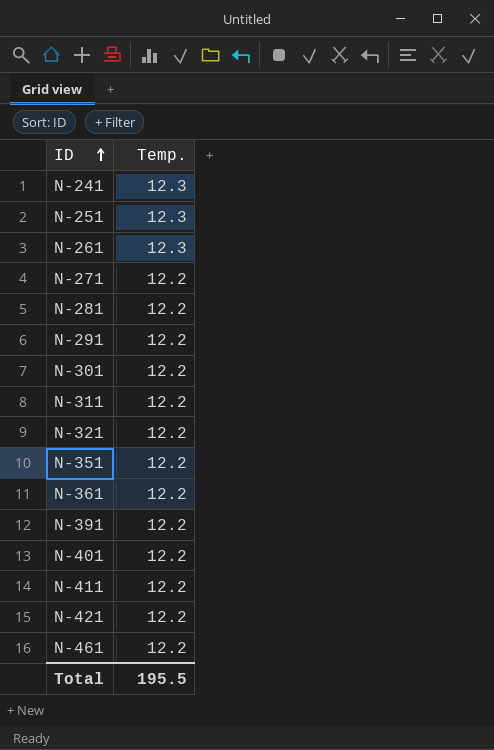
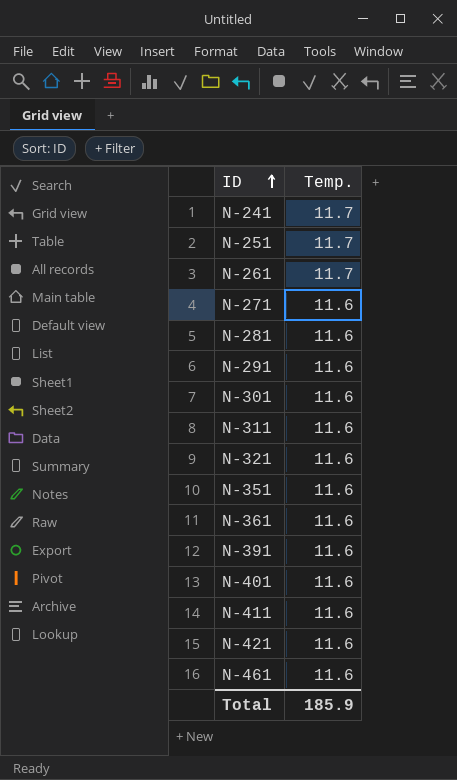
N-241 | Temp.: 12.3 -> 11.7
N-251 | Temp.: 12.3 -> 11.7
N-261 | Temp.: 12.3 -> 11.7
N-271 | Temp.: 12.2 -> 11.6
N-281 | Temp.: 12.2 -> 11.6
N-291 | Temp.: 12.2 -> 11.6
N-301 | Temp.: 12.2 -> 11.6
N-311 | Temp.: 12.2 -> 11.6
N-321 | Temp.: 12.2 -> 11.6
N-351 | Temp.: 12.2 -> 11.6
N-361 | Temp.: 12.2 -> 11.6
N-391 | Temp.: 12.2 -> 11.6
N-401 | Temp.: 12.2 -> 11.6
N-411 | Temp.: 12.2 -> 11.6
N-421 | Temp.: 12.2 -> 11.6
N-461 | Temp.: 12.2 -> 11.6
Total | Temp.: 195.5 -> 185.9

